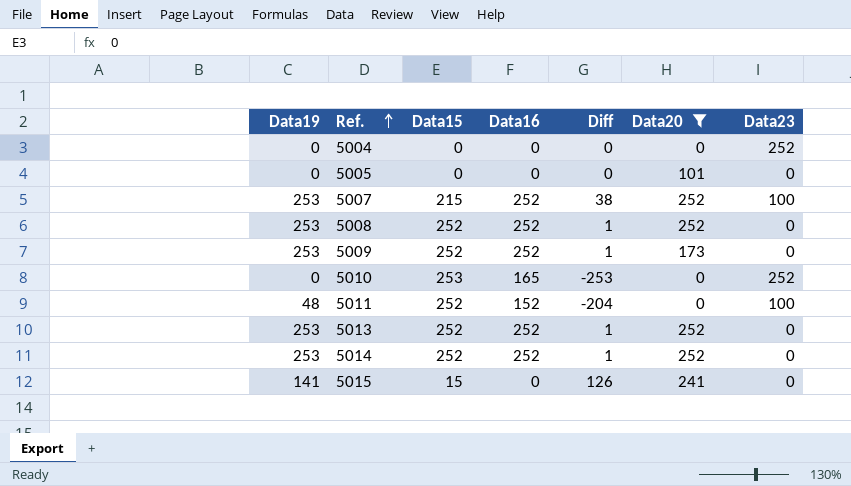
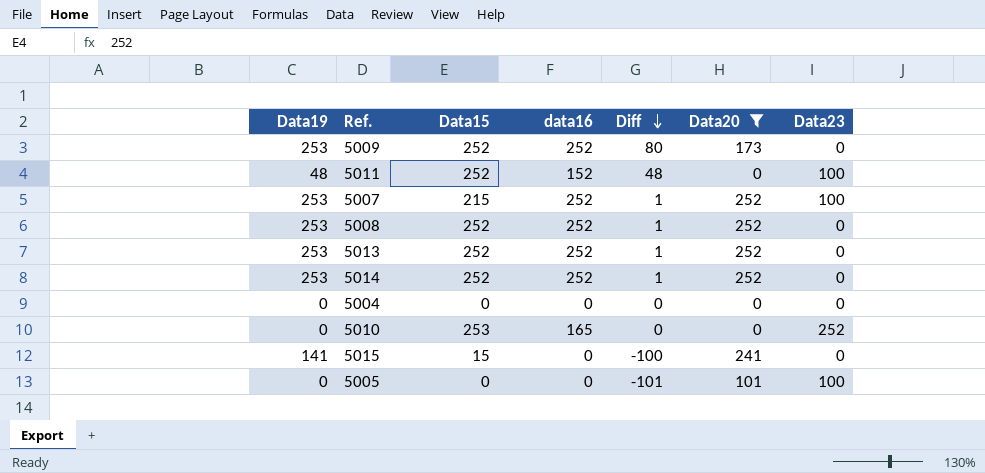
row order: Ref. ascending -> Diff descending
column name: Data16 -> data16
column Diff | formula: [Data19] - [Data15] -> [Data19] - [Data20]
5004 | Data23: 252 -> 0
5005 | Data23: 0 -> 100

